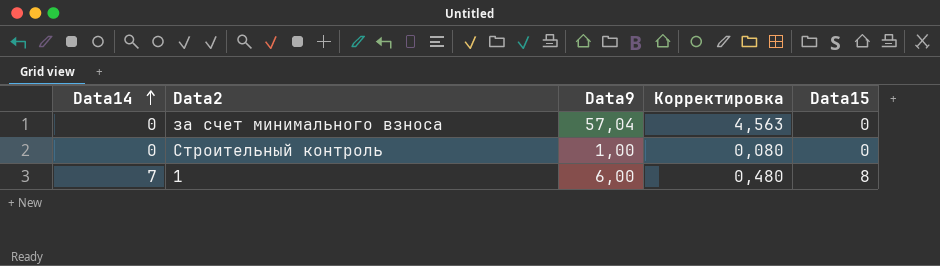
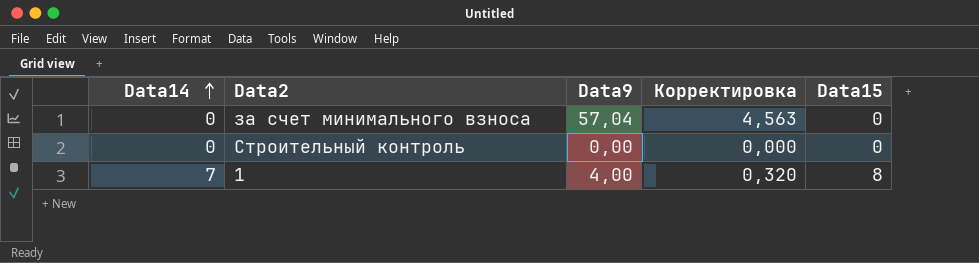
Строительный контроль | Data9: 1,00 -> 0,00
Строительный контроль | Корректировка: 0,080 -> 0,000
1 | Data9: 6,00 -> 4,00
1 | Корректировка: 0,480 -> 0,320

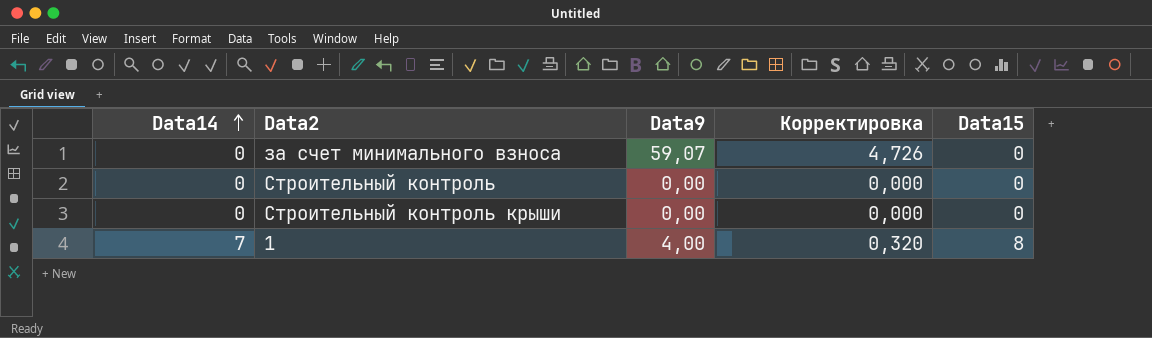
за счет минимального взноса | Data9: 57,04 -> 59,07
за счет минимального взноса | Корректировка: 4,563 -> 4,726
row Строительный контроль крыши: none -> 0 | 0,00 | 0,000 | 0

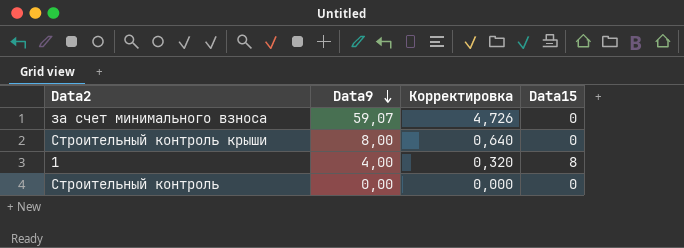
row order: Data14 ascending -> Data9 descending
column Data14 | position: 1 -> none
Строительный контроль крыши | Data9: 0,00 -> 8,00
Строительный контроль крыши | Корректировка: 0,000 -> 0,640

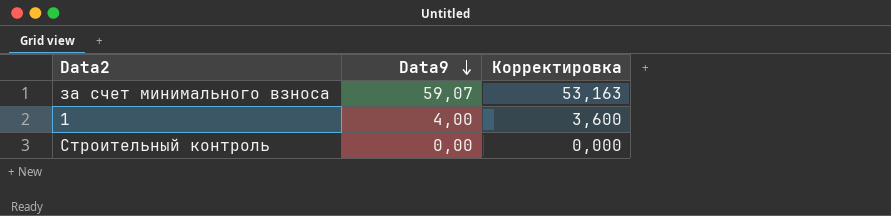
column Data15 | position: 4 -> none
column Корректировка | formula: [Data9] * 0,08 -> [Data9] * 0,9
row Строительный контроль крыши: 8,00 | 0,640 | 0 -> none

